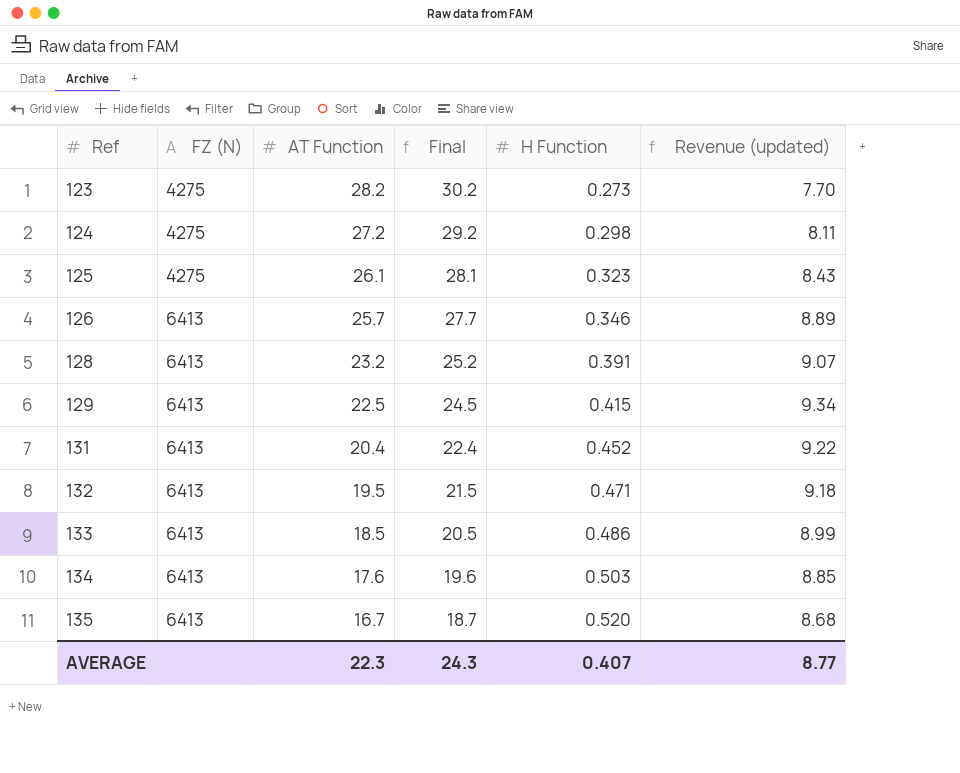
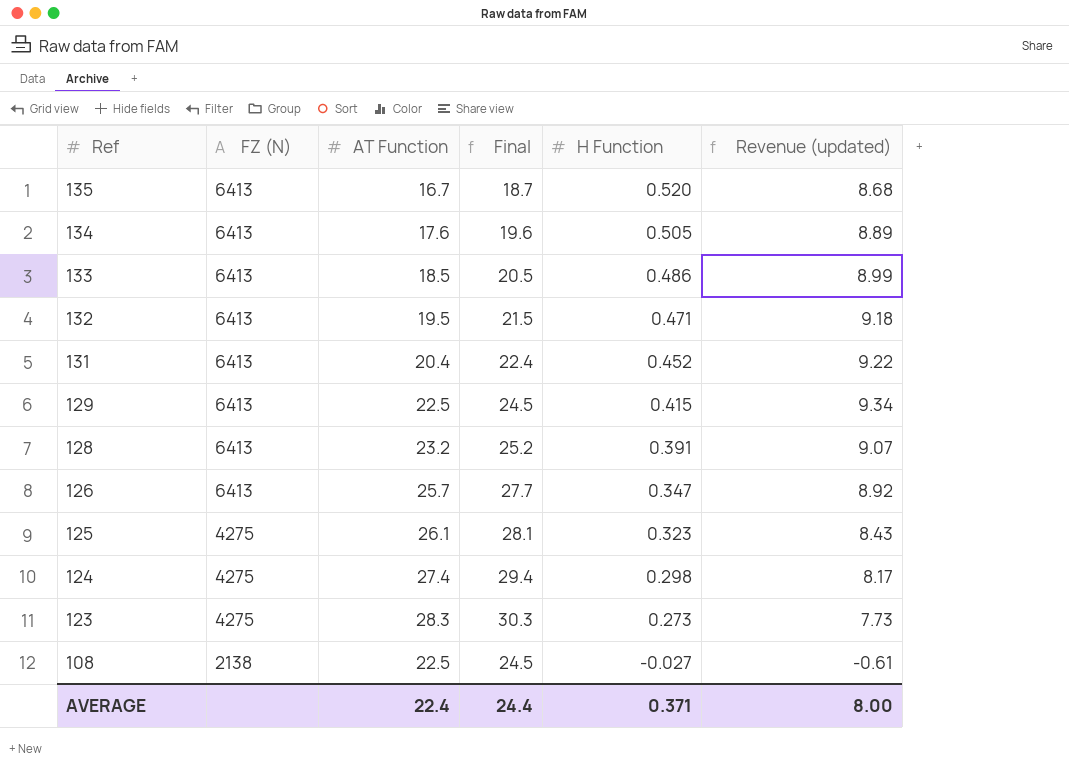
row order: Ref ascending -> Ref descending
134 | H Function: 0.503 -> 0.505
134 | Revenue (updated): 8.85 -> 8.89
126 | H Function: 0.346 -> 0.347
126 | Revenue (updated): 8.89 -> 8.92
124 | AT Function: 27.2 -> 27.4
124 | Final: 29.2 -> 29.4
124 | Revenue (updated): 8.11 -> 8.17
123 | AT Function: 28.2 -> 28.3
123 | Final: 30.2 -> 30.3
123 | Revenue (updated): 7.70 -> 7.73
row 108: none -> 2138 | 22.5 | 24.5 | -0.027 | -0.61
AVERAGE | AT Function: 22.3 -> 22.4
AVERAGE | Final: 24.3 -> 24.4
AVERAGE | H Function: 0.407 -> 0.371
AVERAGE | Revenue (updated): 8.77 -> 8.00

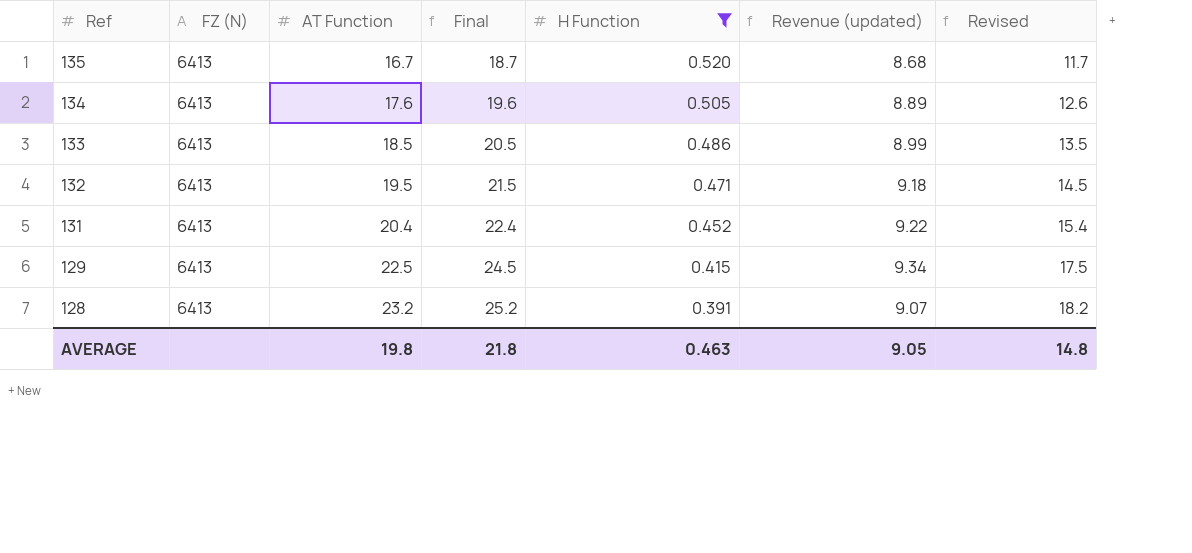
filter: none -> H Function >= 0.391
column Revised | formula: none -> [AT Function] - 5
AVERAGE | AT Function: 22.4 -> 19.8
AVERAGE | Final: 24.4 -> 21.8
AVERAGE | H Function: 0.371 -> 0.463
AVERAGE | Revenue (updated): 8.00 -> 9.05

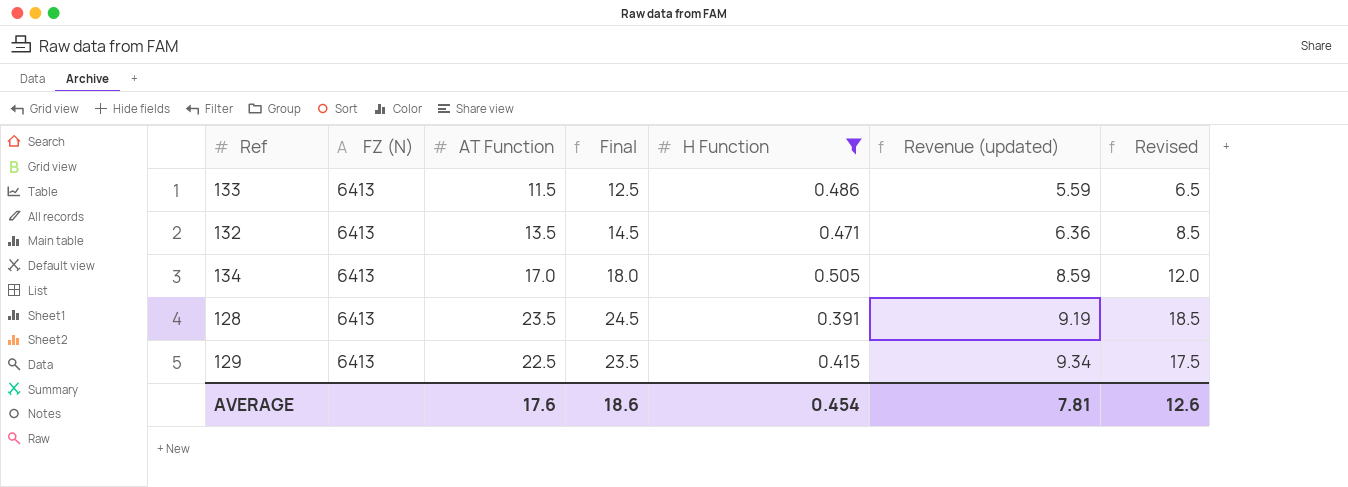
row order: Ref descending -> Revenue (updated) ascending
column Final | formula: [AT Function] + 2 -> [AT Function] + 1
row 135: 6413 | 16.7 | 18.7 | 0.520 | 8.68 | 11.7 -> none
row 131: 6413 | 20.4 | 22.4 | 0.452 | 9.22 | 15.4 -> none
133 | AT Function: 18.5 -> 11.5
133 | Revenue (updated): 8.99 -> 5.59
133 | Revised: 13.5 -> 6.5
132 | AT Function: 19.5 -> 13.5
132 | Revenue (updated): 9.18 -> 6.36
132 | Revised: 14.5 -> 8.5
134 | AT Function: 17.6 -> 17.0
134 | Revenue (updated): 8.89 -> 8.59
134 | Revised: 12.6 -> 12.0
128 | AT Function: 23.2 -> 23.5
128 | Revenue (updated): 9.07 -> 9.19
128 | Revised: 18.2 -> 18.5
AVERAGE | AT Function: 19.8 -> 17.6
AVERAGE | Final: 21.8 -> 18.6
AVERAGE | H Function: 0.463 -> 0.454
AVERAGE | Revenue (updated): 9.05 -> 7.81
AVERAGE | Revised: 14.8 -> 12.6

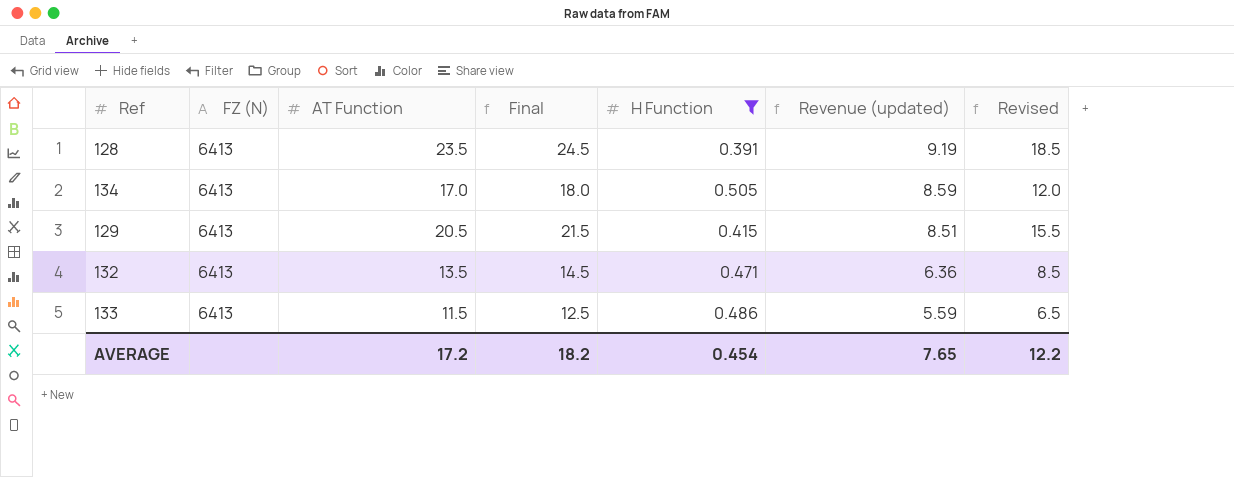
row order: Revenue (updated) ascending -> Revenue (updated) descending
129 | AT Function: 22.5 -> 20.5
129 | Final: 23.5 -> 21.5
129 | Revenue (updated): 9.34 -> 8.51
129 | Revised: 17.5 -> 15.5
AVERAGE | AT Function: 17.6 -> 17.2
AVERAGE | Final: 18.6 -> 18.2
AVERAGE | Revenue (updated): 7.81 -> 7.65
AVERAGE | Revised: 12.6 -> 12.2

